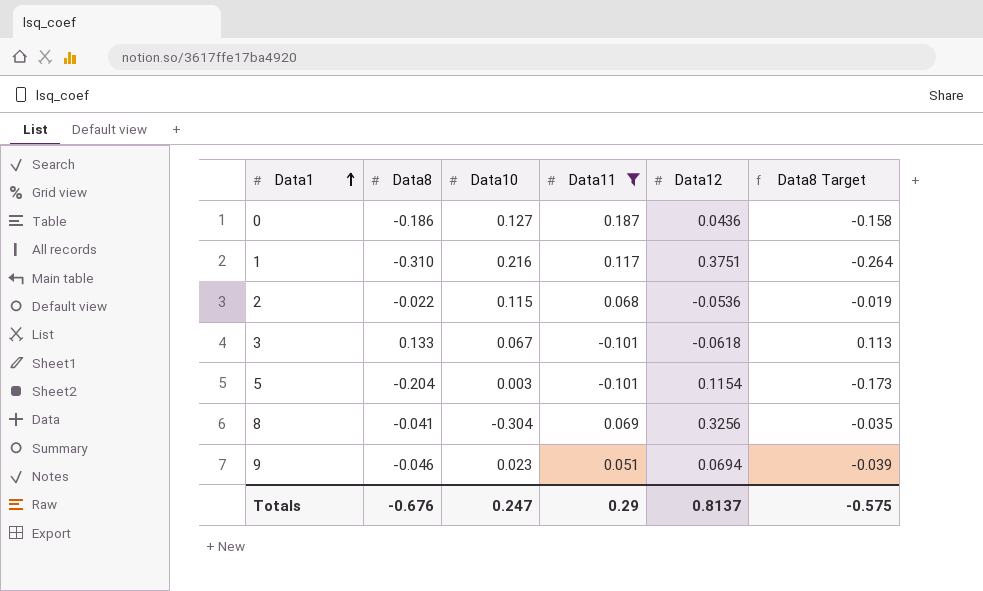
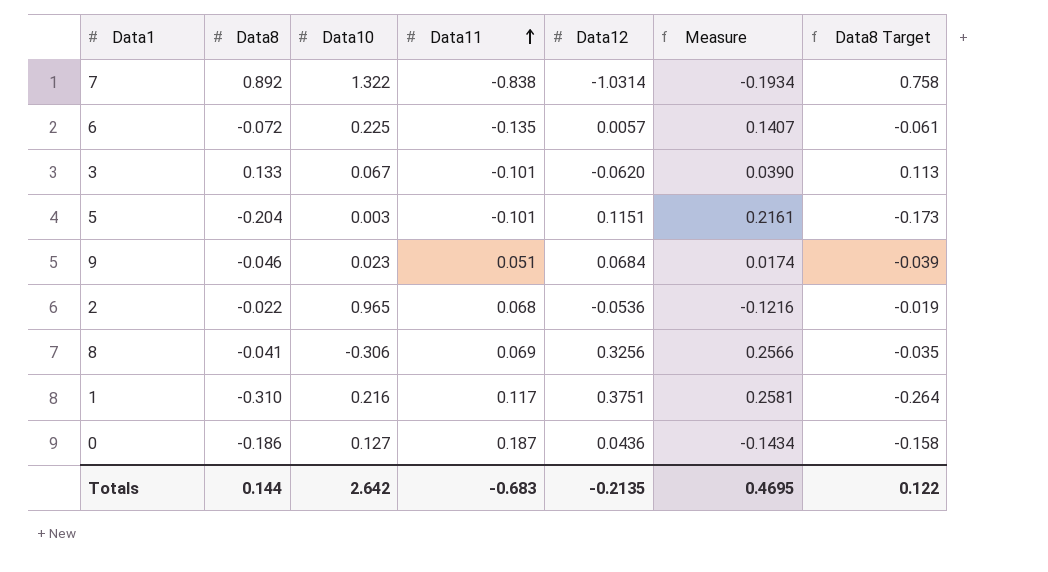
filter: Data11 >= -0.101 -> none
row order: Data1 ascending -> Data11 ascending
column Measure | formula: none -> [Data12] - [Data11]
3 | Data12: -0.0618 -> -0.0620
5 | Data12: 0.1154 -> 0.1151
9 | Data12: 0.0694 -> 0.0684
2 | Data10: 0.115 -> 0.965
8 | Data10: -0.304 -> -0.306
Totals | Data8: -0.676 -> 0.144
Totals | Data10: 0.247 -> 2.642
Totals | Data11: 0.29 -> -0.683
Totals | Data12: 0.8137 -> -0.2135
Totals | Data8 Target: -0.575 -> 0.122

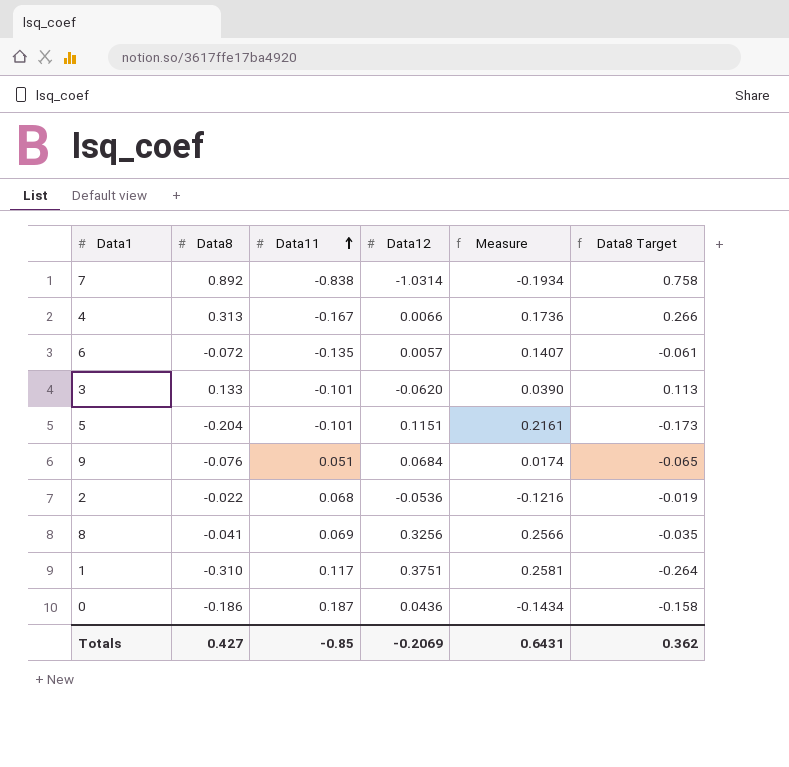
column Data10 | position: 3 -> none
row 4: none -> 0.313 | -0.167 | 0.0066 | 0.1736 | 0.266
9 | Data8: -0.046 -> -0.076
9 | Data8 Target: -0.039 -> -0.065
Totals | Data8: 0.144 -> 0.427
Totals | Data11: -0.683 -> -0.85
Totals | Data12: -0.2135 -> -0.2069
Totals | Measure: 0.4695 -> 0.6431
Totals | Data8 Target: 0.122 -> 0.362

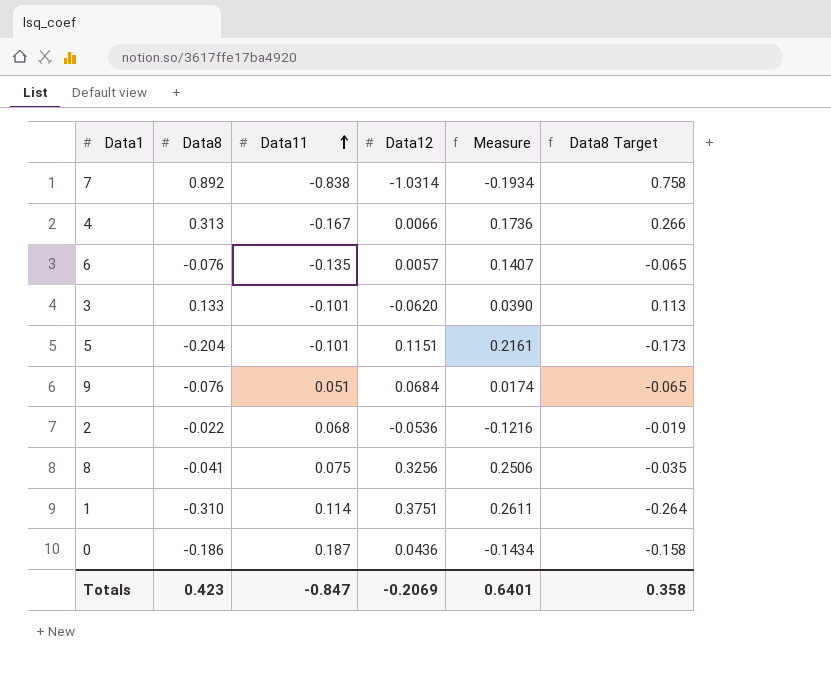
6 | Data8: -0.072 -> -0.076
6 | Data8 Target: -0.061 -> -0.065
8 | Data11: 0.069 -> 0.075
8 | Measure: 0.2566 -> 0.2506
1 | Data11: 0.117 -> 0.114
1 | Measure: 0.2581 -> 0.2611
Totals | Data8: 0.427 -> 0.423
Totals | Data11: -0.85 -> -0.847
Totals | Measure: 0.6431 -> 0.6401
Totals | Data8 Target: 0.362 -> 0.358

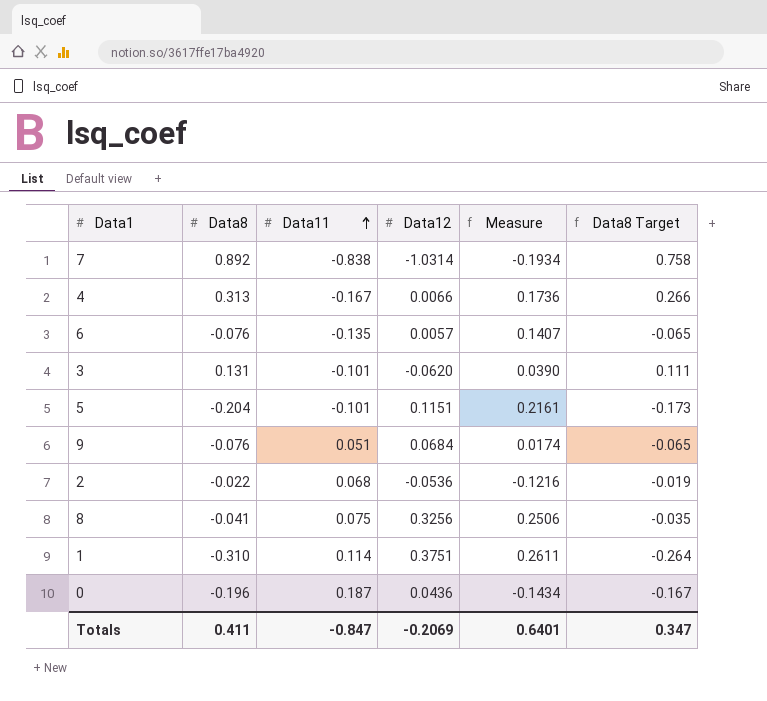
3 | Data8: 0.133 -> 0.131
3 | Data8 Target: 0.113 -> 0.111
0 | Data8: -0.186 -> -0.196
0 | Data8 Target: -0.158 -> -0.167
Totals | Data8: 0.423 -> 0.411
Totals | Data8 Target: 0.358 -> 0.347

